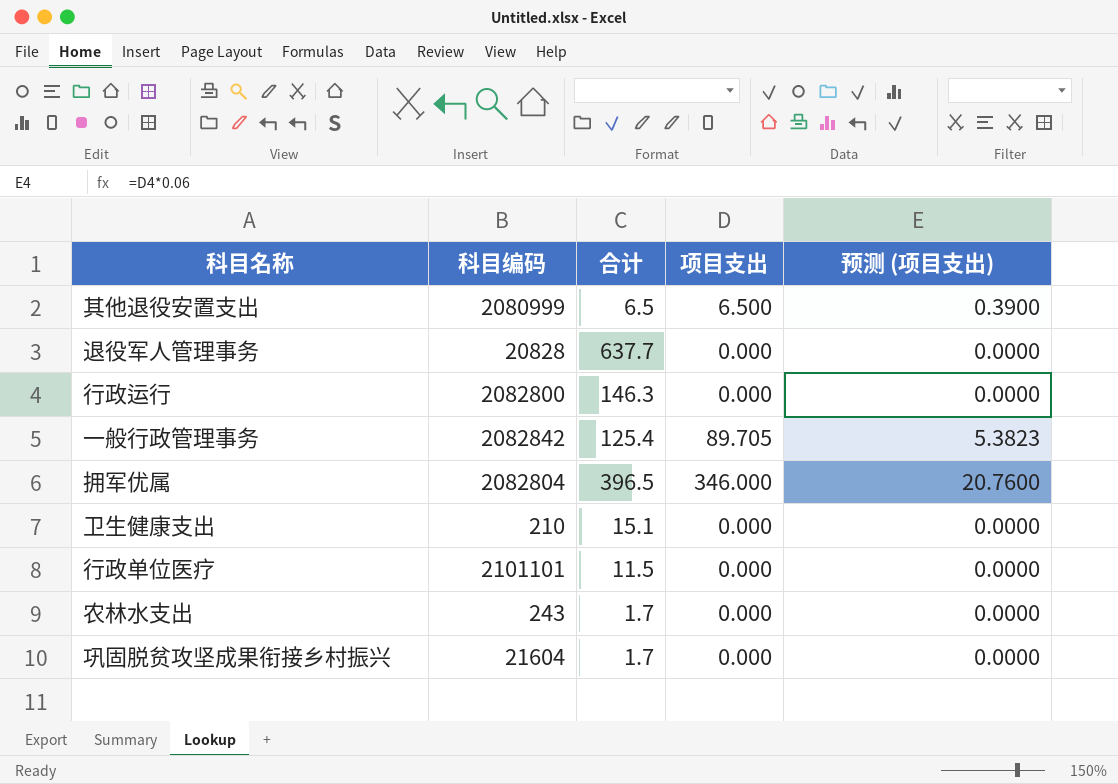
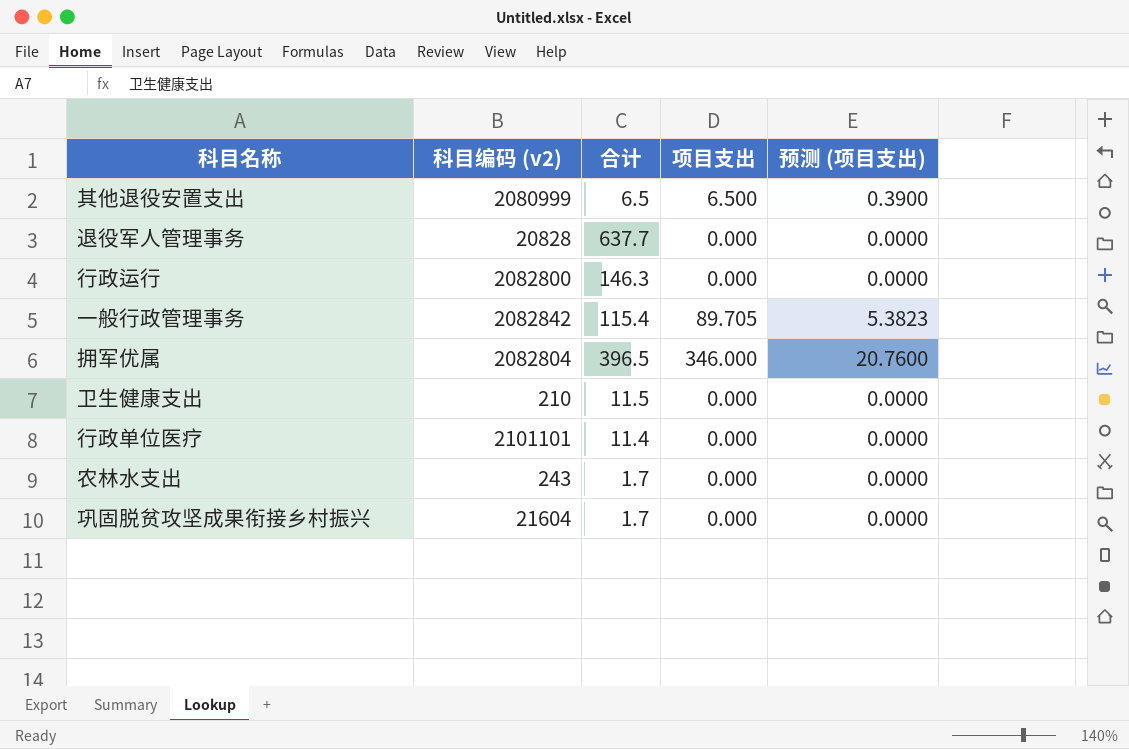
column name: 科目编码 -> 科目编码 (v2)
一般行政管理事务 | 合计: 125.4 -> 115.4
卫生健康支出 | 合计: 15.1 -> 11.5
行政单位医疗 | 合计: 11.5 -> 11.4

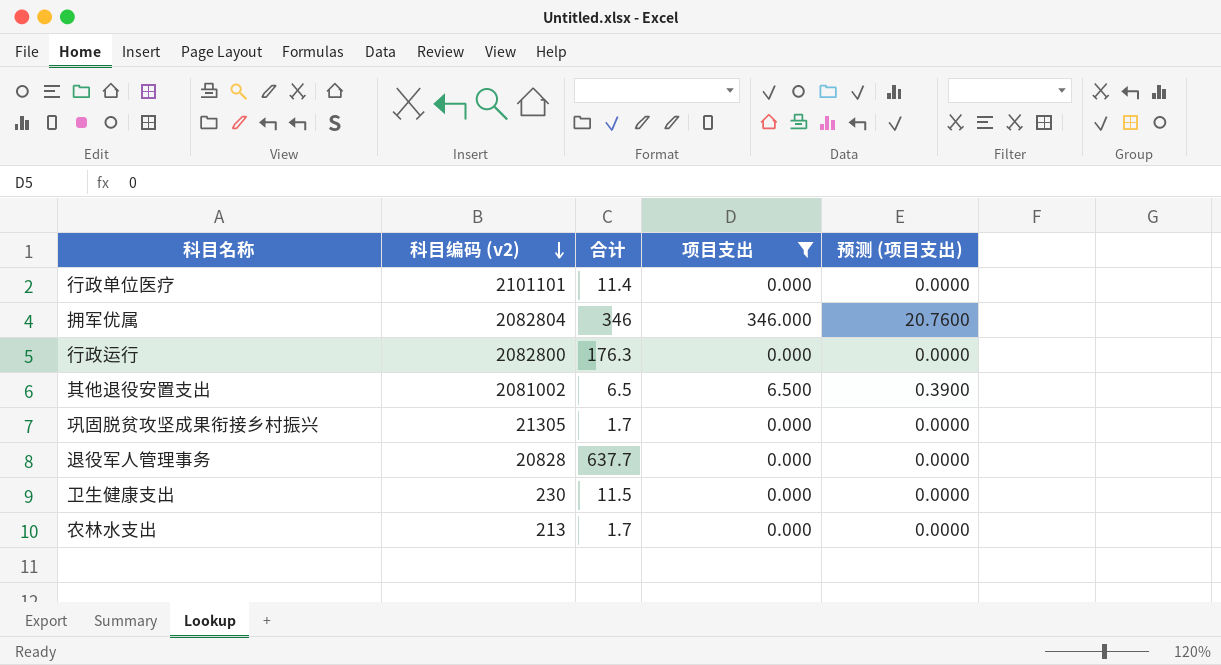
filter: none -> 项目支出 != 89.705
row order: none -> 科目编码 (v2) descending
拥军优属 | 合计: 396.5 -> 346
行政运行 | 合计: 146.3 -> 176.3
其他退役安置支出 | 科目编码 (v2): 2080999 -> 2081002
巩固脱贫攻坚成果衔接乡村振兴 | 科目编码 (v2): 21604 -> 21305
卫生健康支出 | 科目编码 (v2): 210 -> 230
农林水支出 | 科目编码 (v2): 243 -> 213

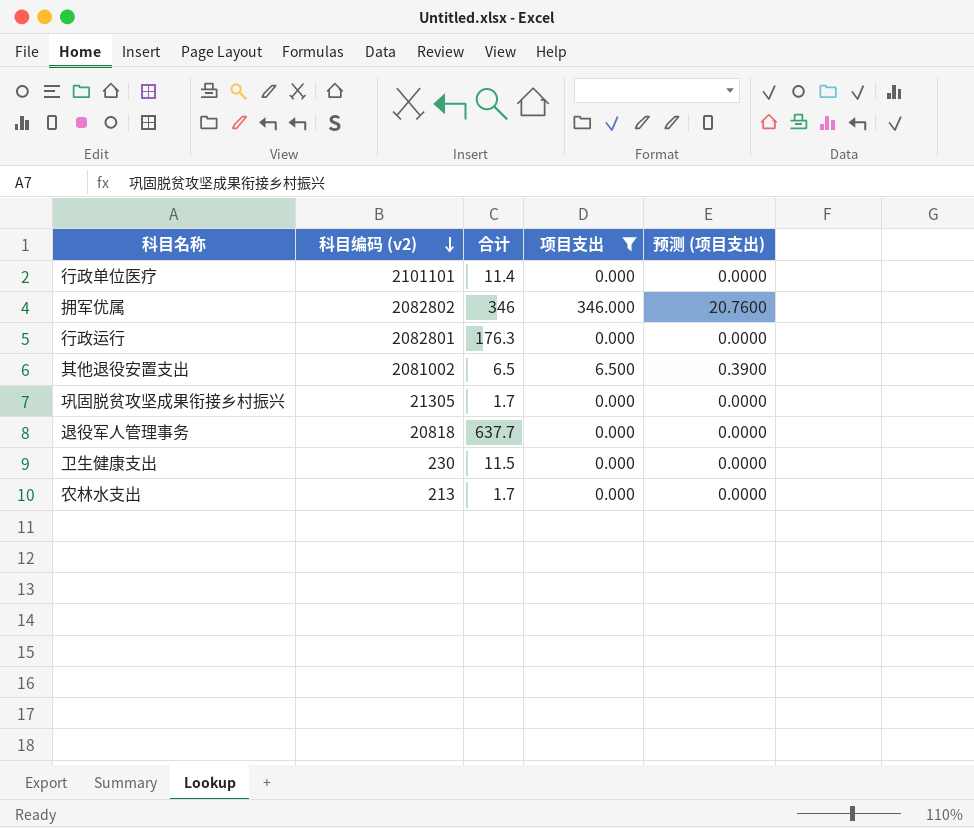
拥军优属 | 科目编码 (v2): 2082804 -> 2082802
行政运行 | 科目编码 (v2): 2082800 -> 2082801
退役军人管理事务 | 科目编码 (v2): 20828 -> 20818

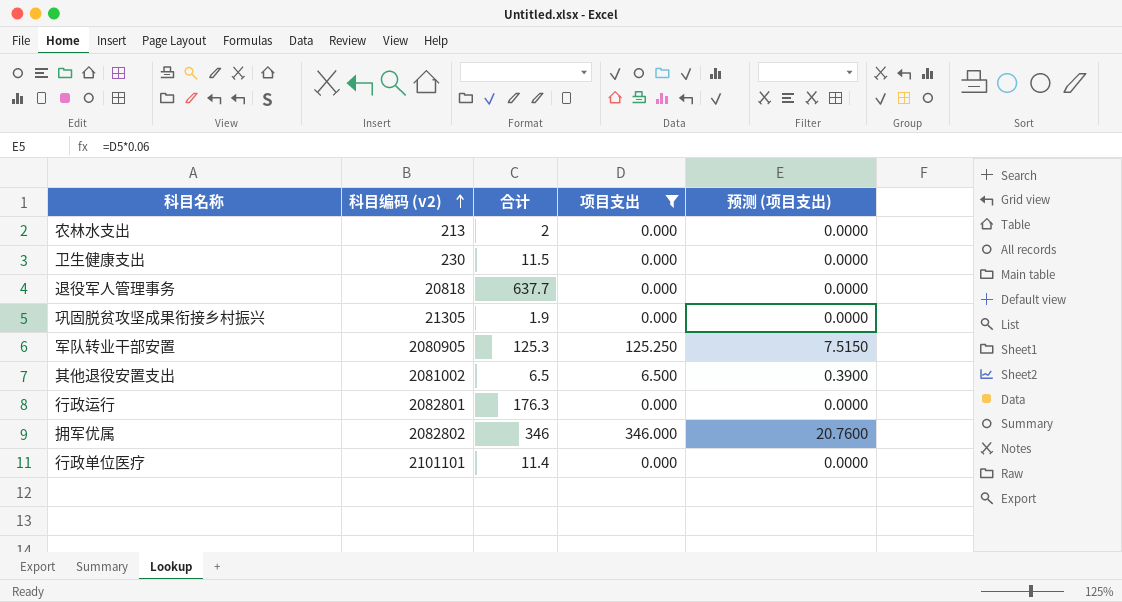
row order: 科目编码 (v2) descending -> 科目编码 (v2) ascending
农林水支出 | 合计: 1.7 -> 2
巩固脱贫攻坚成果衔接乡村振兴 | 合计: 1.7 -> 1.9
row 军队转业干部安置: none -> 2080905 | 125.3 | 125.250 | 7.5150

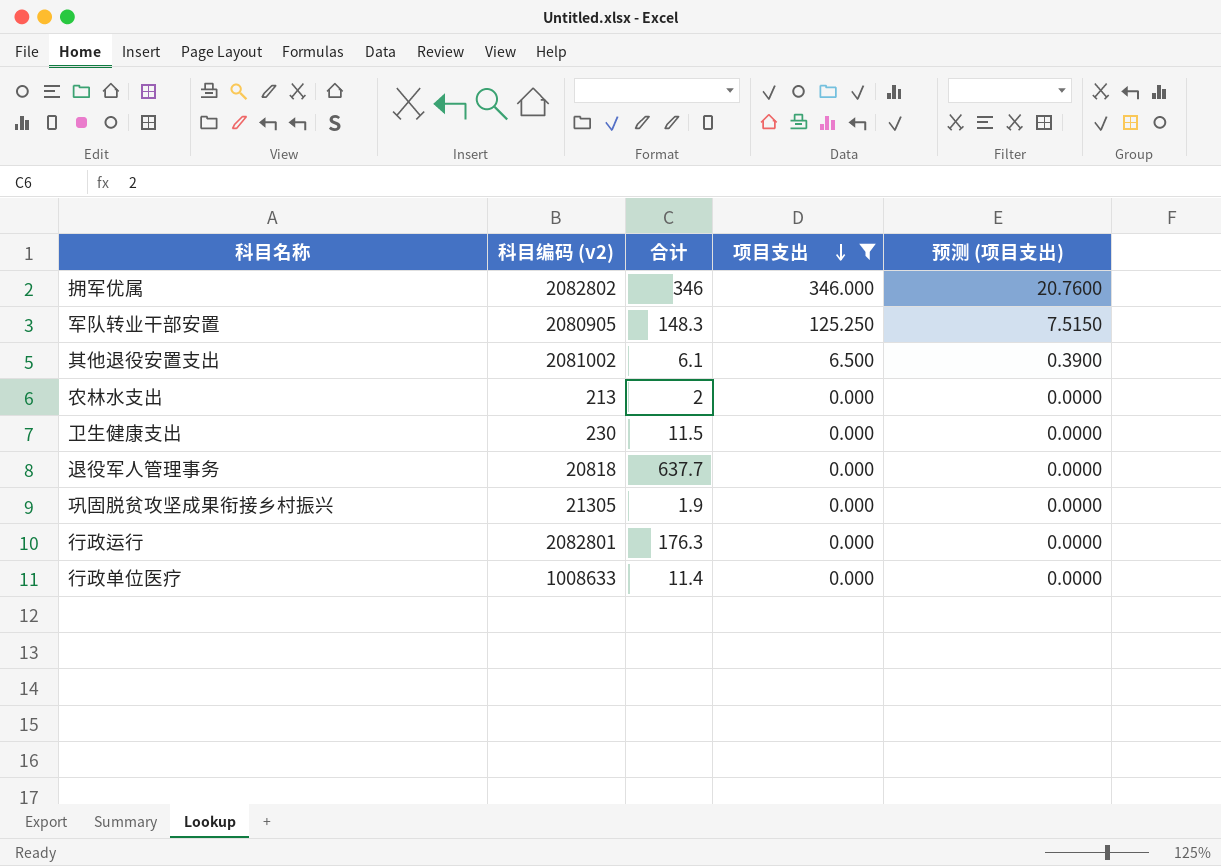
row order: 科目编码 (v2) ascending -> 项目支出 descending
军队转业干部安置 | 合计: 125.3 -> 148.3
其他退役安置支出 | 合计: 6.5 -> 6.1
行政单位医疗 | 科目编码 (v2): 2101101 -> 1008633

